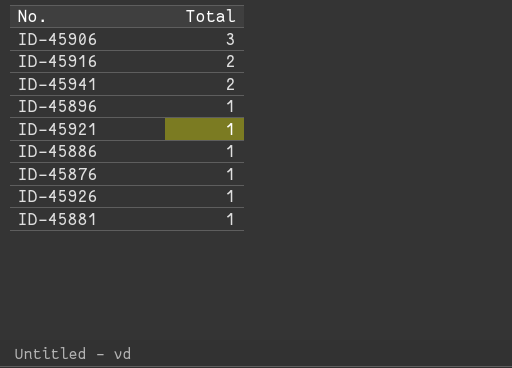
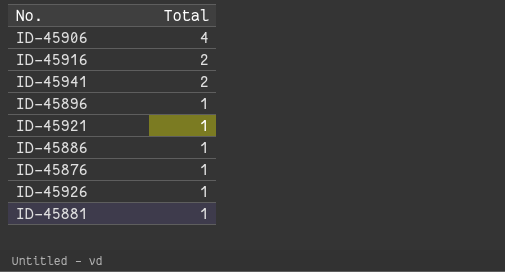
ID-45906 | Total: 3 -> 4

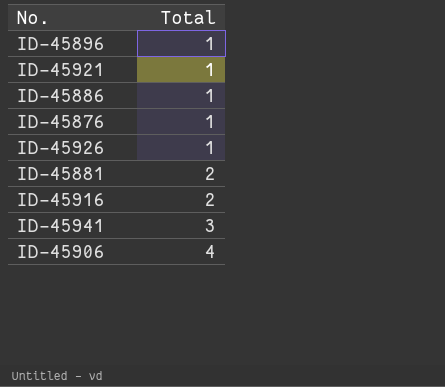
row order: Total descending -> Total ascending
ID-45881 | Total: 1 -> 2
ID-45941 | Total: 2 -> 3

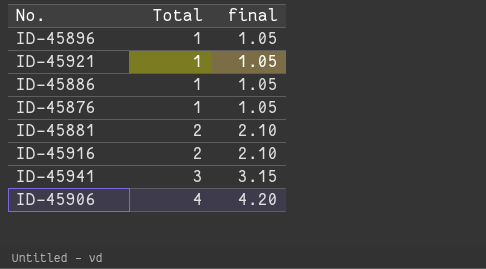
column final | formula: none -> [Total] * 1.05
row ID-45926: 1 -> none

